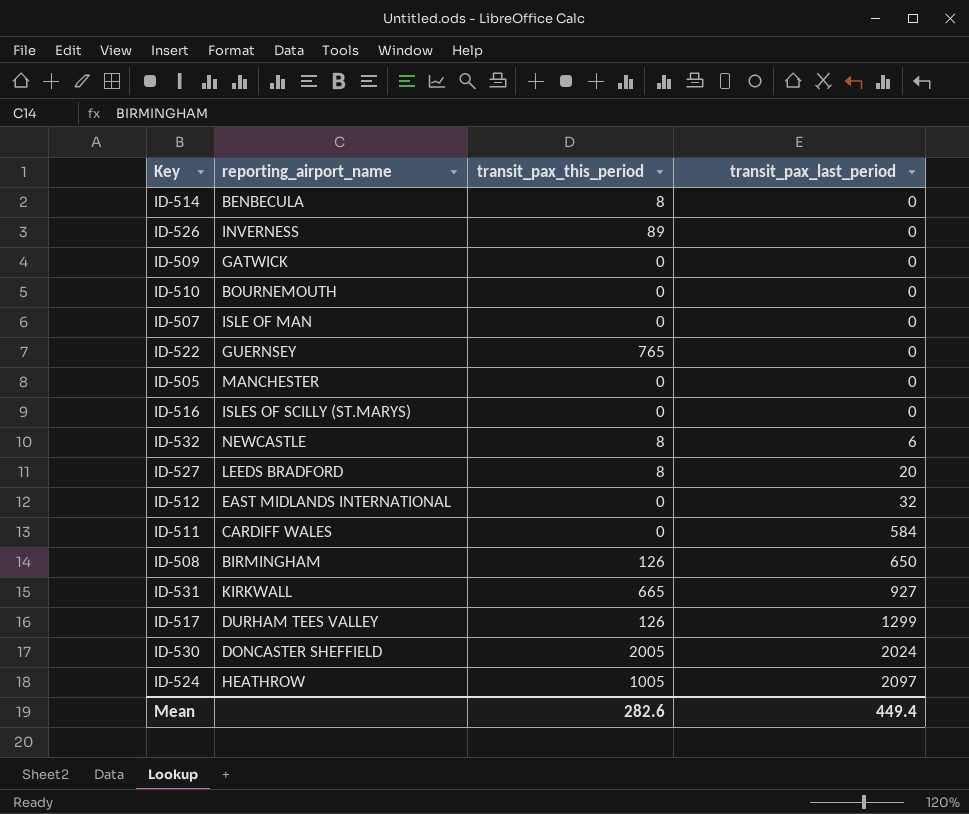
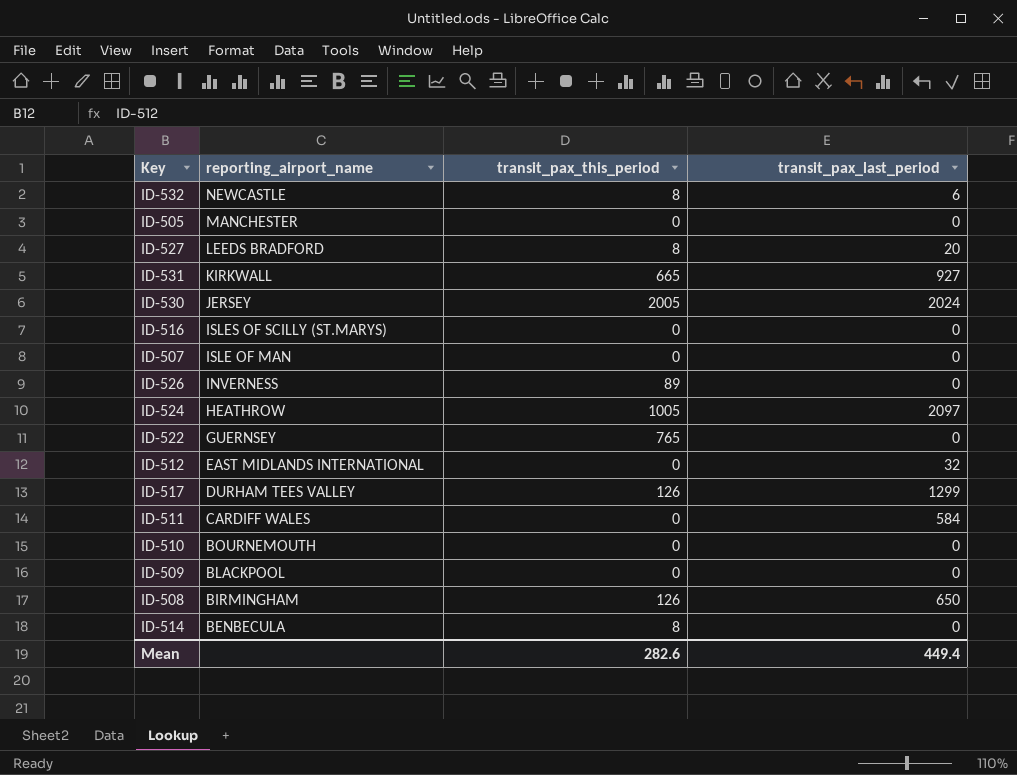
row order: transit_pax_last_period ascending -> reporting_airport_name descending
ID-530 | reporting_airport_name: DONCASTER SHEFFIELD -> JERSEY
ID-509 | reporting_airport_name: GATWICK -> BLACKPOOL

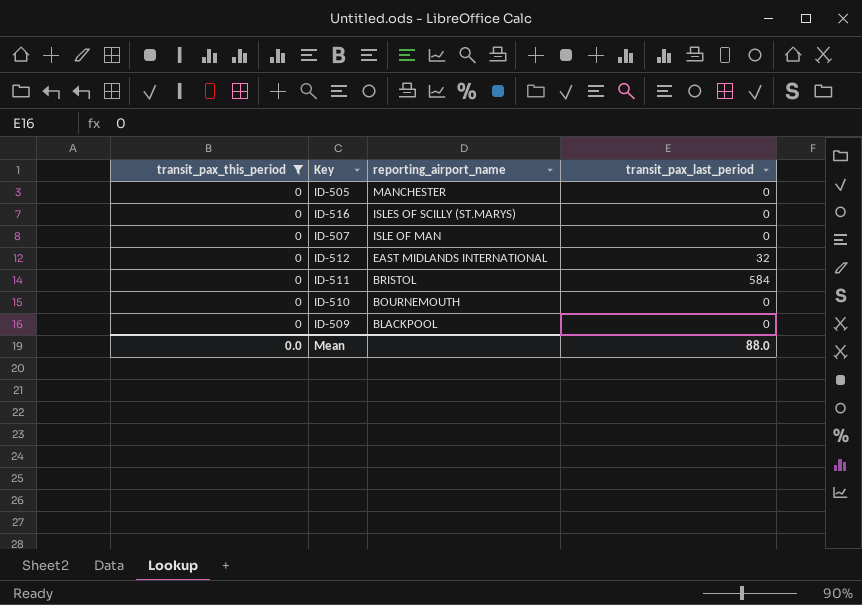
filter: none -> transit_pax_this_period = 0
column transit_pax_this_period | position: 3 -> 1
ID-511 | reporting_airport_name: CARDIFF WALES -> BRISTOL
Mean | transit_pax_this_period: 282.6 -> 0.0
Mean | transit_pax_last_period: 449.4 -> 88.0

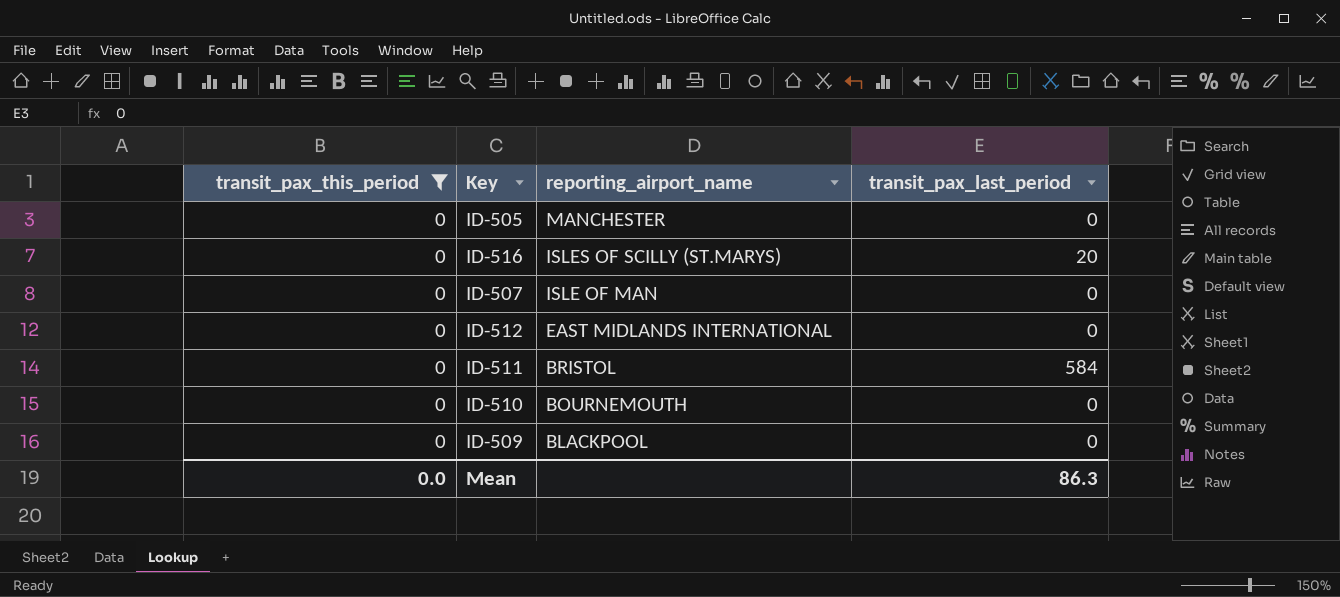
ID-516 | transit_pax_last_period: 0 -> 20
ID-512 | transit_pax_last_period: 32 -> 0
Mean | transit_pax_last_period: 88.0 -> 86.3

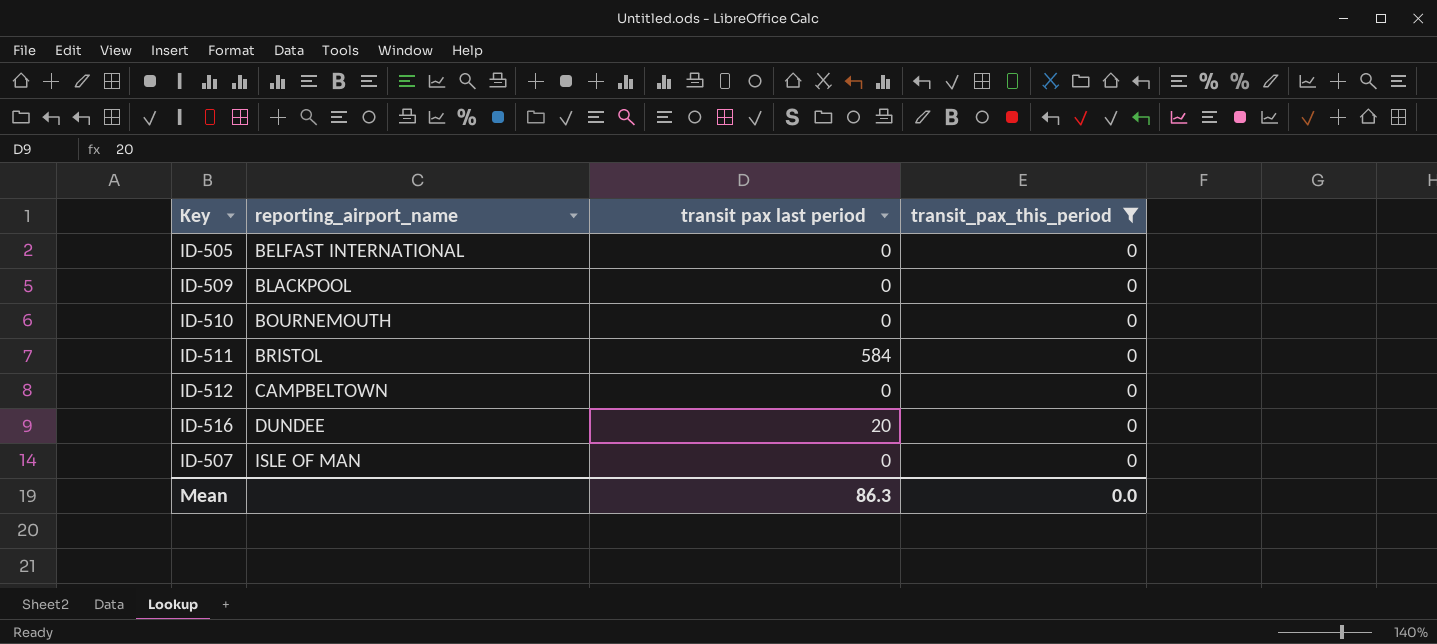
row order: reporting_airport_name descending -> reporting_airport_name ascending
column name: transit_pax_last_period -> transit pax last period
column transit_pax_this_period | position: 1 -> 4
ID-505 | reporting_airport_name: MANCHESTER -> BELFAST INTERNATIONAL
ID-512 | reporting_airport_name: EAST MIDLANDS INTERNATIONAL -> CAMPBELTOWN
ID-516 | reporting_airport_name: ISLES OF SCILLY (ST.MARYS) -> DUNDEE

